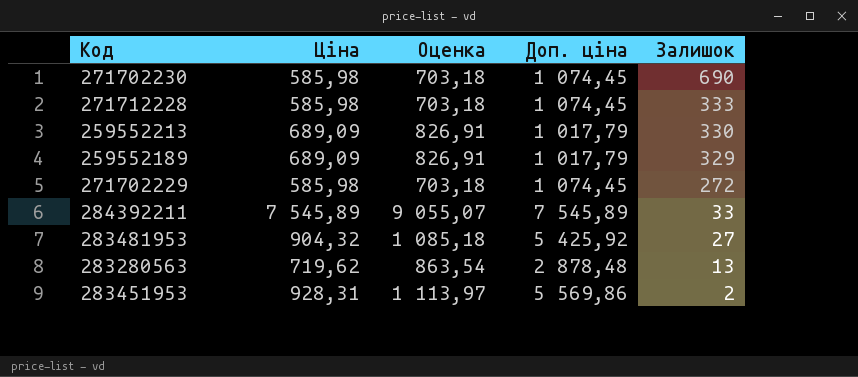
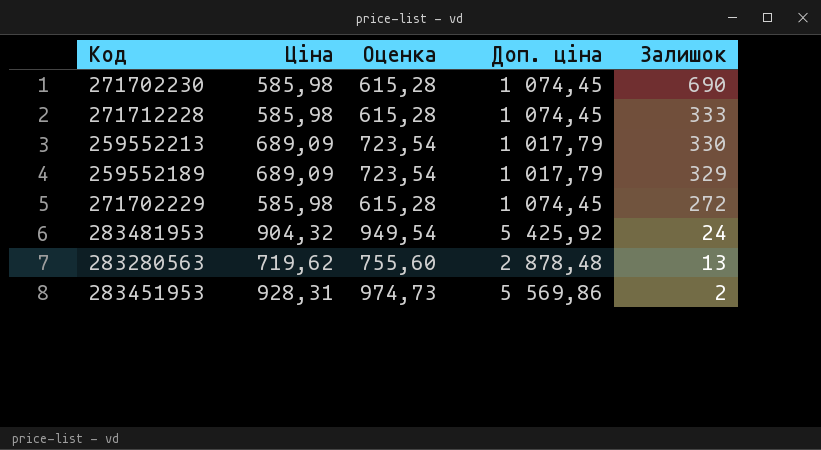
column Оценка | formula: [Ціна] * 1,2 -> [Ціна] * 1,05
row 284392211: 7 545,89 | 9 055,07 | 7 545,89 | 33 -> none
283481953 | Залишок: 27 -> 24

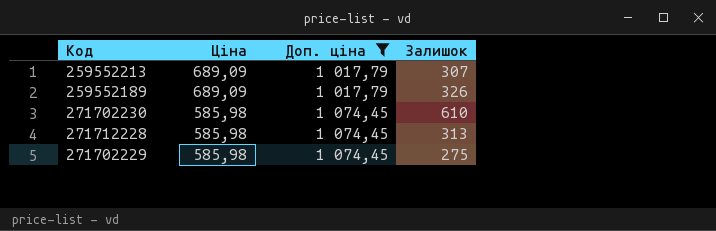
filter: none -> Доп. ціна <= 1 074,45
row order: Залишок descending -> Ціна descending
column Оценка | formula: [Ціна] * 1,05 -> none
259552213 | Залишок: 330 -> 307
259552189 | Залишок: 329 -> 326
271702230 | Залишок: 690 -> 610
271712228 | Залишок: 333 -> 313
271702229 | Залишок: 272 -> 275

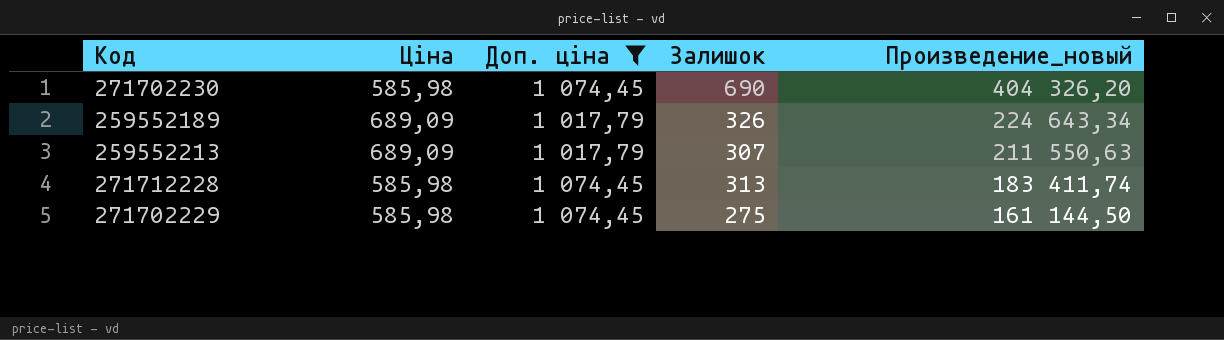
row order: Ціна descending -> Произведение_новый descending
column Произведение_новый | formula: none -> [Ціна] * [Залишок]
271702230 | Залишок: 610 -> 690

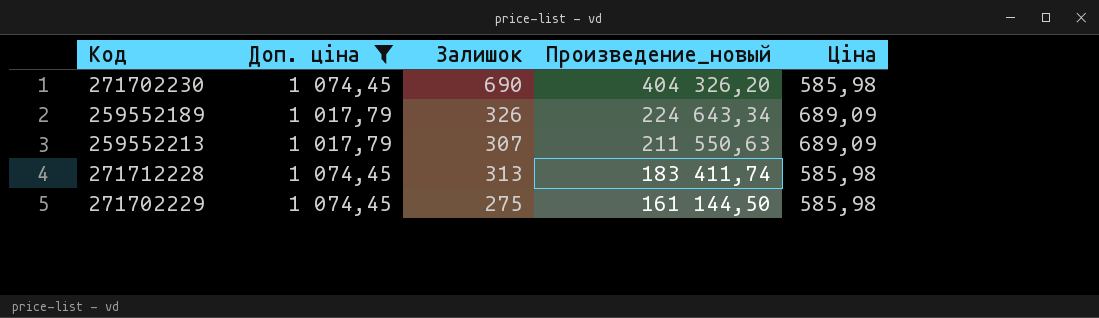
column Ціна | position: 2 -> 5

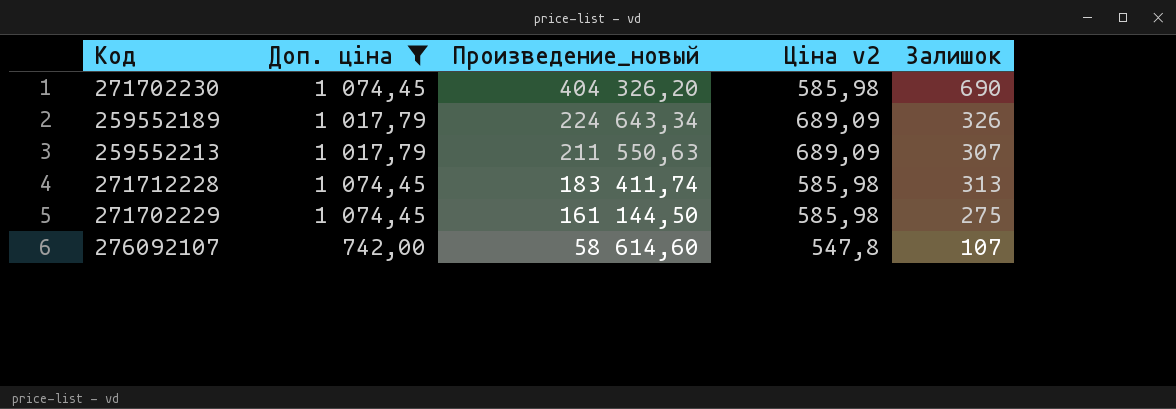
column name: Ціна -> Ціна v2
column Залишок | position: 3 -> 5
row 276092107: none -> 742,00 | 58 614,60 | 547,8 | 107

